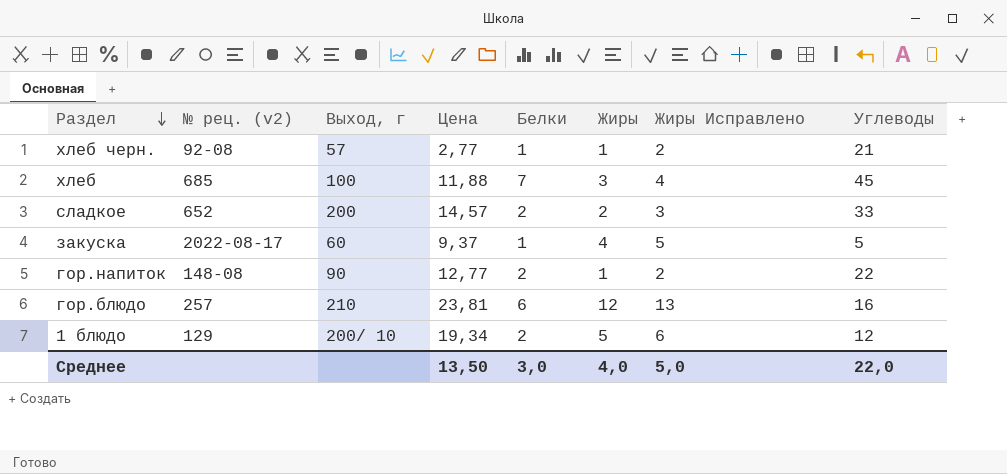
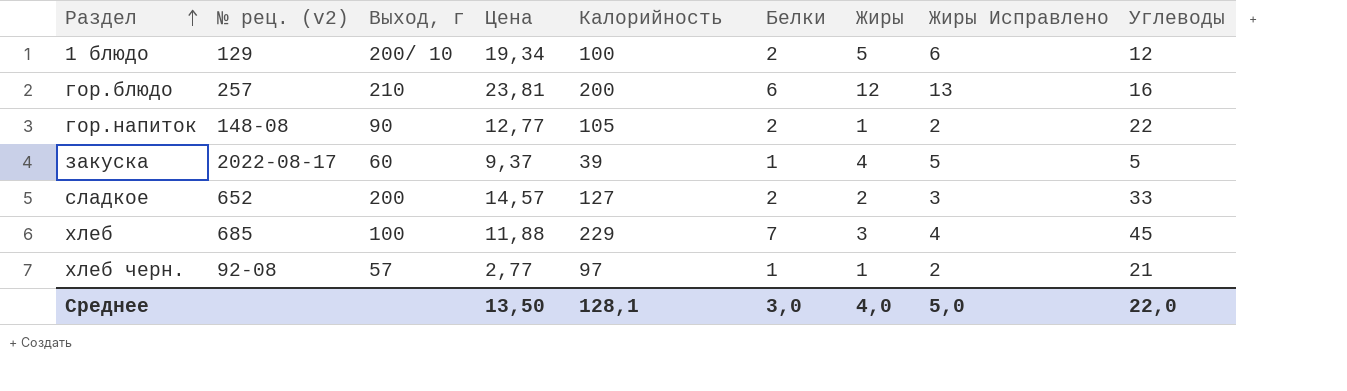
row order: Раздел descending -> Раздел ascending
column Калорийность | position: none -> 5

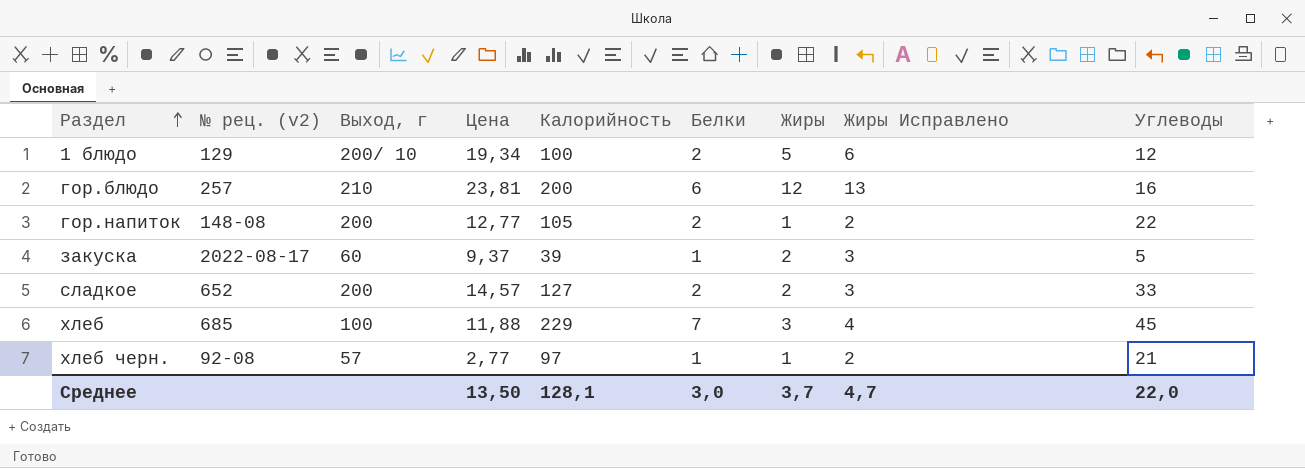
гор.напиток | Выход, г: 90 -> 200
закуска | Жиры: 4 -> 2
закуска | Жиры Исправлено: 5 -> 3
Среднее | Жиры: 4,0 -> 3,7
Среднее | Жиры Исправлено: 5,0 -> 4,7

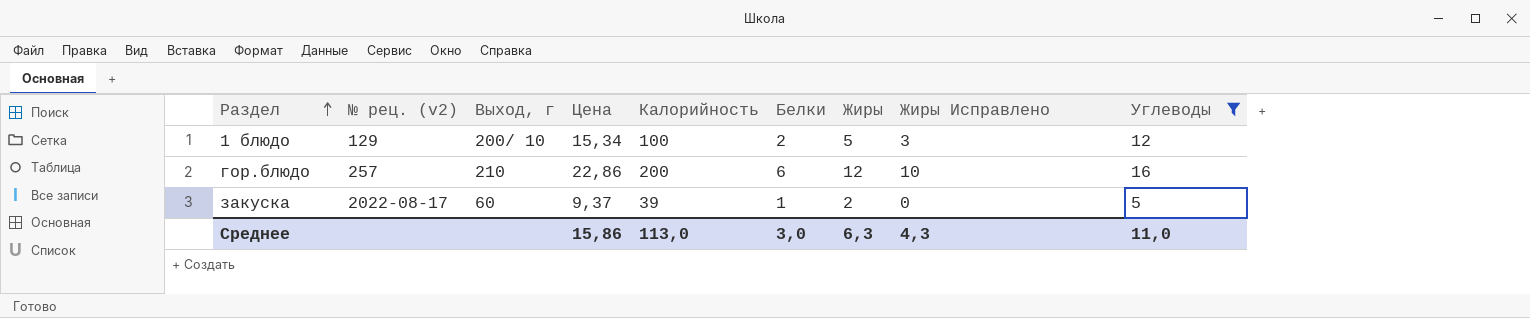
filter: none -> Углеводы <= 16
column Жиры Исправлено | formula: [Жиры] + 1 -> [Жиры] - 2
1 блюдо | Цена: 19,34 -> 15,34
гор.блюдо | Цена: 23,81 -> 22,86
Среднее | Цена: 13,50 -> 15,86
Среднее | Калорийность: 128,1 -> 113,0
Среднее | Жиры: 3,7 -> 6,3
Среднее | Жиры Исправлено: 4,7 -> 4,3
Среднее | Углеводы: 22,0 -> 11,0

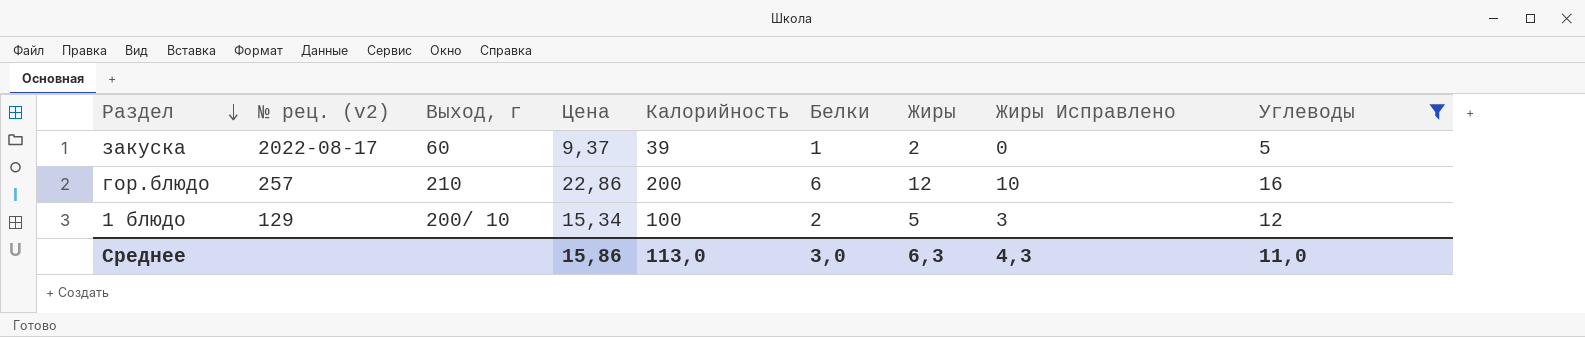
row order: Раздел ascending -> Раздел descending

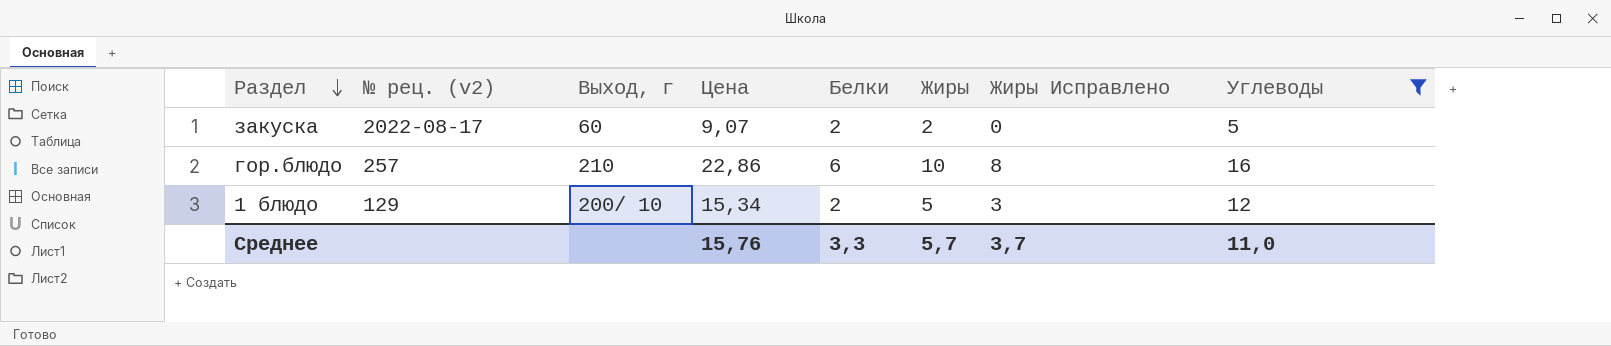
column Калорийность | position: 5 -> none
закуска | Цена: 9,37 -> 9,07
закуска | Белки: 1 -> 2
гор.блюдо | Жиры: 12 -> 10
гор.блюдо | Жиры Исправлено: 10 -> 8
Среднее | Цена: 15,86 -> 15,76
Среднее | Белки: 3,0 -> 3,3
Среднее | Жиры: 6,3 -> 5,7
Среднее | Жиры Исправлено: 4,3 -> 3,7

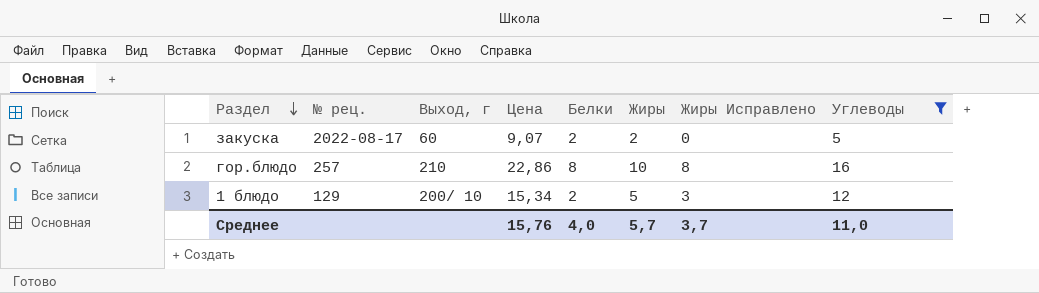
column name: № рец. (v2) -> № рец.
гор.блюдо | Белки: 6 -> 8
Среднее | Белки: 3,3 -> 4,0

